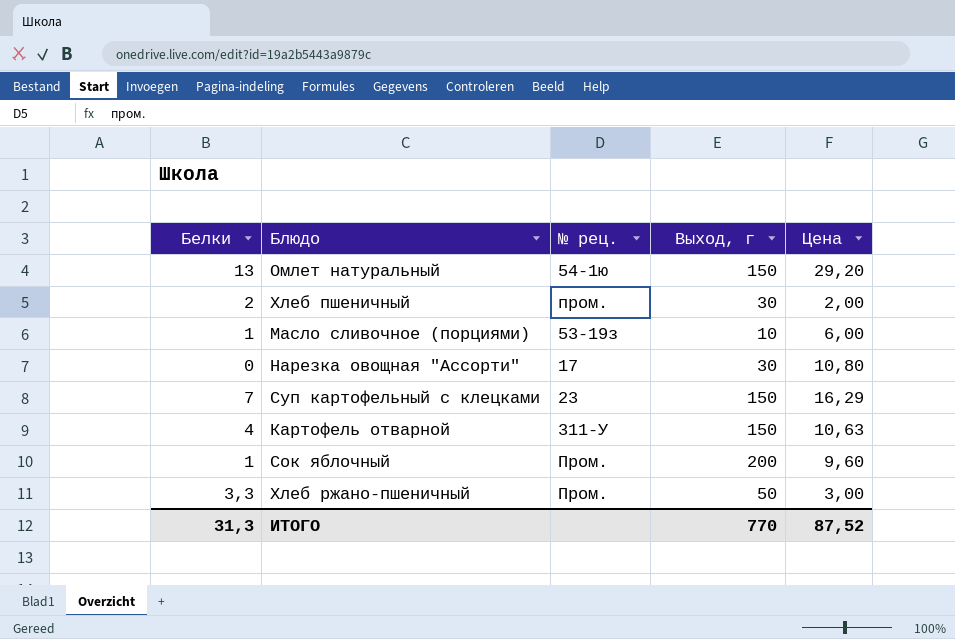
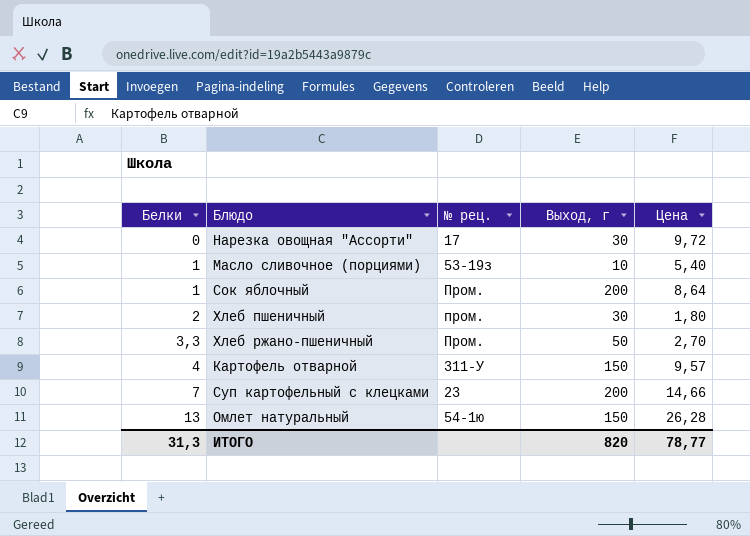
row order: none -> Белки ascending
Нарезка овощная "Ассорти" | Цена: 10,80 -> 9,72
Масло сливочное (порциями) | Цена: 6,00 -> 5,40
Сок яблочный | Цена: 9,60 -> 8,64
Хлеб пшеничный | Цена: 2,00 -> 1,80
Хлеб ржано-пшеничный | Цена: 3,00 -> 2,70
Картофель отварной | Цена: 10,63 -> 9,57
Суп картофельный с клецками | Выход, г: 150 -> 200
Суп картофельный с клецками | Цена: 16,29 -> 14,66
Омлет натуральный | Цена: 29,20 -> 26,28
ИТОГО | Выход, г: 770 -> 820
ИТОГО | Цена: 87,52 -> 78,77

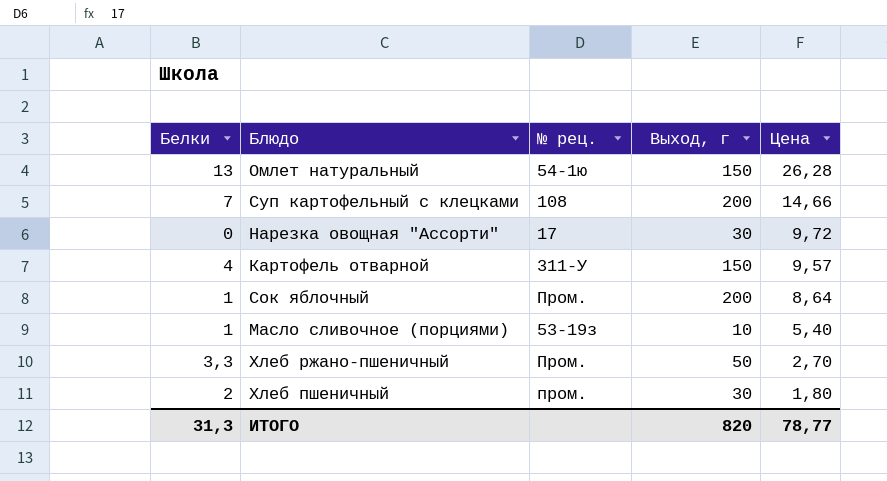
row order: Белки ascending -> Цена descending
Суп картофельный с клецками | № рец.: 23 -> 108

